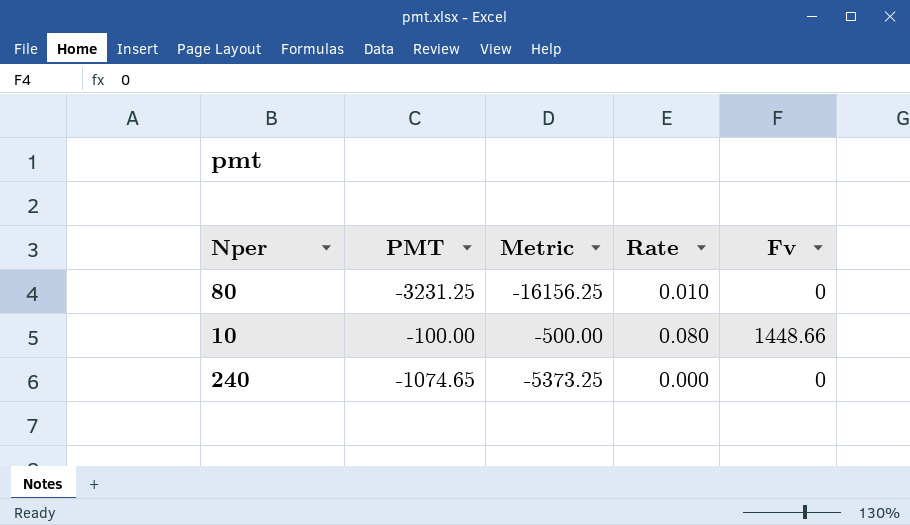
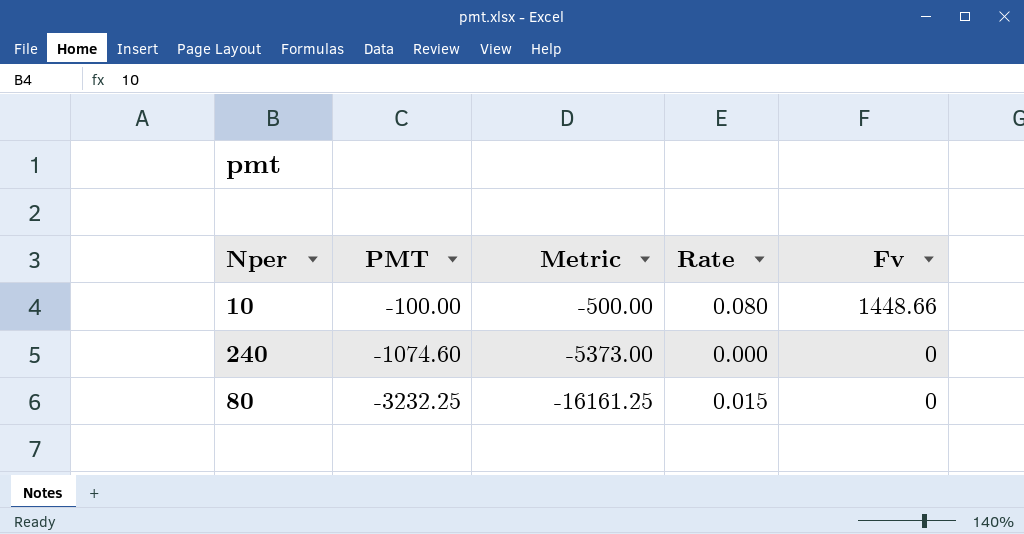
row order: none -> PMT descending
240 | PMT: -1074.65 -> -1074.60
240 | Metric: -5373.25 -> -5373.00
80 | PMT: -3231.25 -> -3232.25
80 | Metric: -16156.25 -> -16161.25
80 | Rate: 0.010 -> 0.015

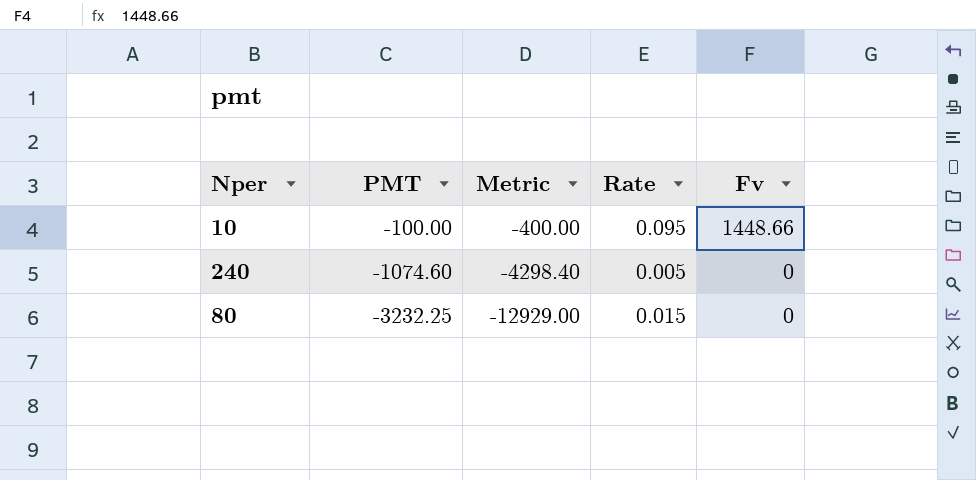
column Metric | formula: [PMT] * 5 -> [PMT] * 4
10 | Rate: 0.080 -> 0.095
240 | Rate: 0.000 -> 0.005

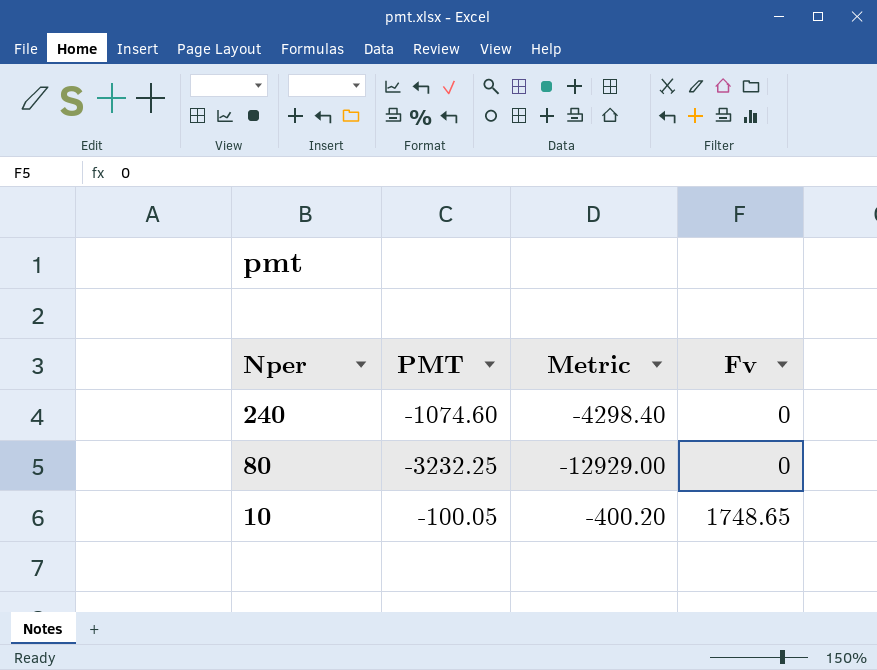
row order: PMT descending -> Nper descending
column Rate | position: 4 -> none
10 | PMT: -100.00 -> -100.05
10 | Metric: -400.00 -> -400.20
10 | Fv: 1448.66 -> 1748.65

